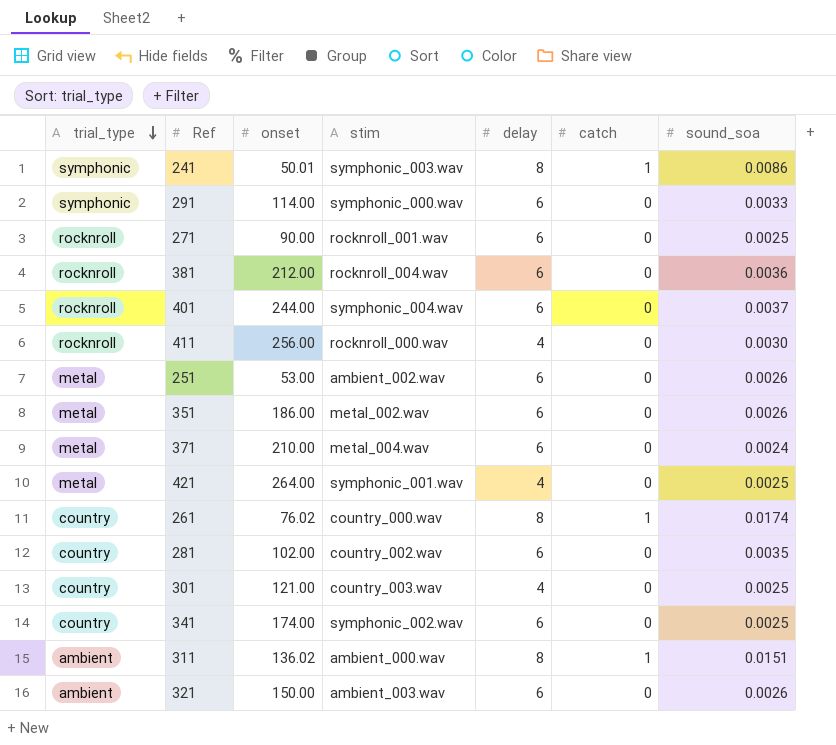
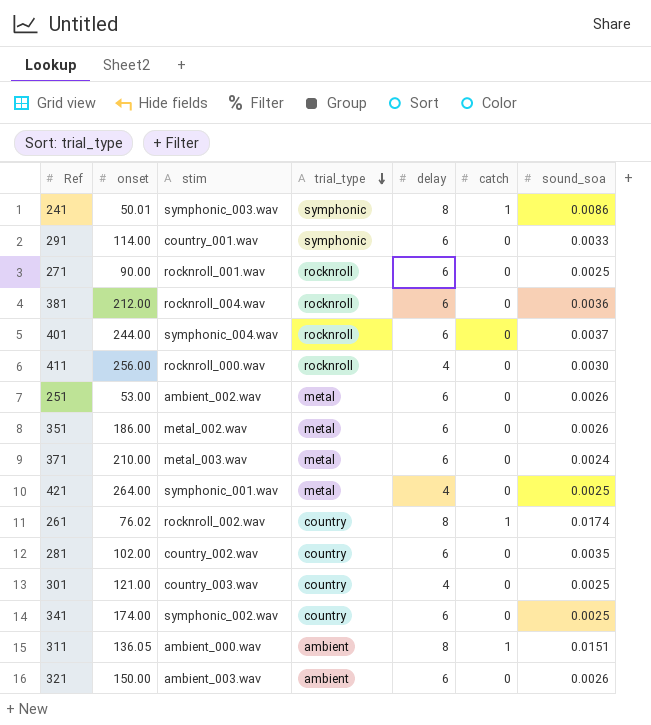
column trial_type | position: 1 -> 4
291 | stim: symphonic_000.wav -> country_001.wav
371 | stim: metal_004.wav -> metal_003.wav
261 | stim: country_000.wav -> rocknroll_002.wav
311 | onset: 136.02 -> 136.05

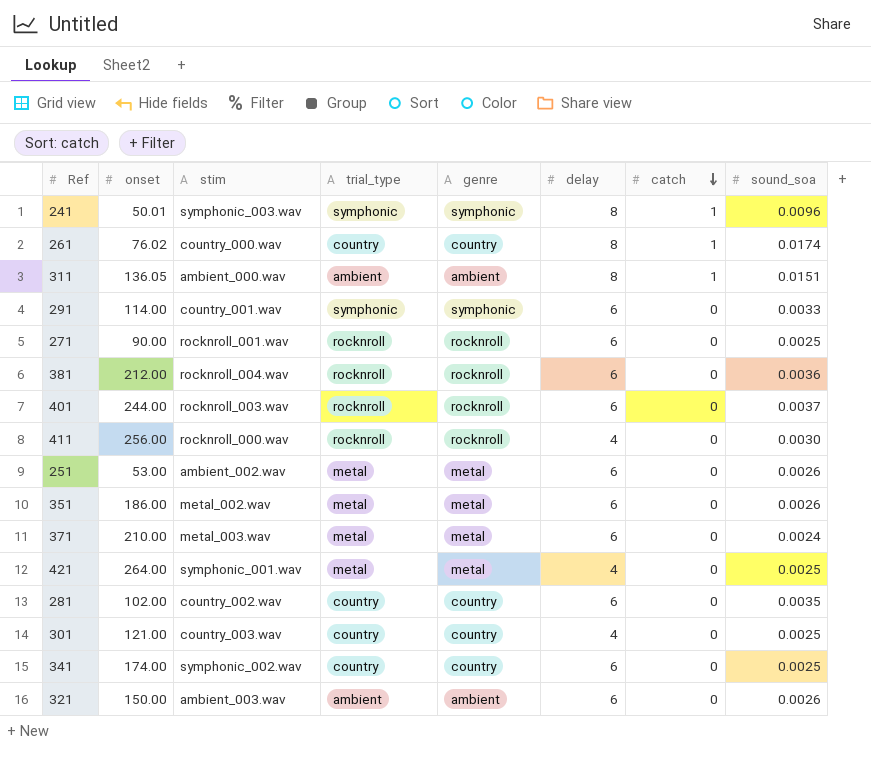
row order: trial_type descending -> catch descending
column genre | position: none -> 5
241 | sound_soa: 0.0086 -> 0.0096
261 | stim: rocknroll_002.wav -> country_000.wav
401 | stim: symphonic_004.wav -> rocknroll_003.wav

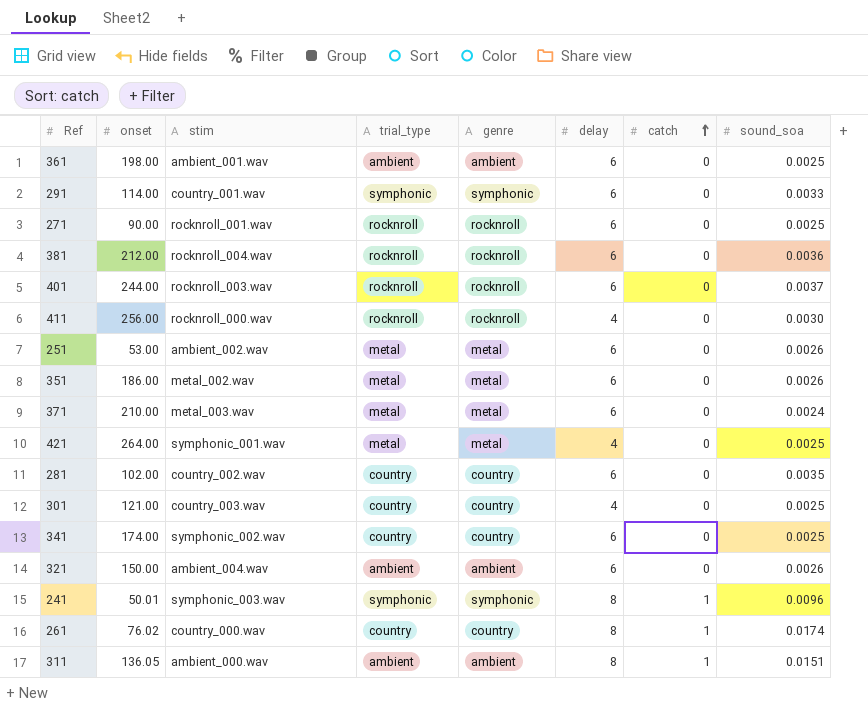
row order: catch descending -> catch ascending
row 361: none -> 198.00 | ambient_001.wav | ambient | ambient | 6 | 0 | 0.0025
321 | stim: ambient_003.wav -> ambient_004.wav

